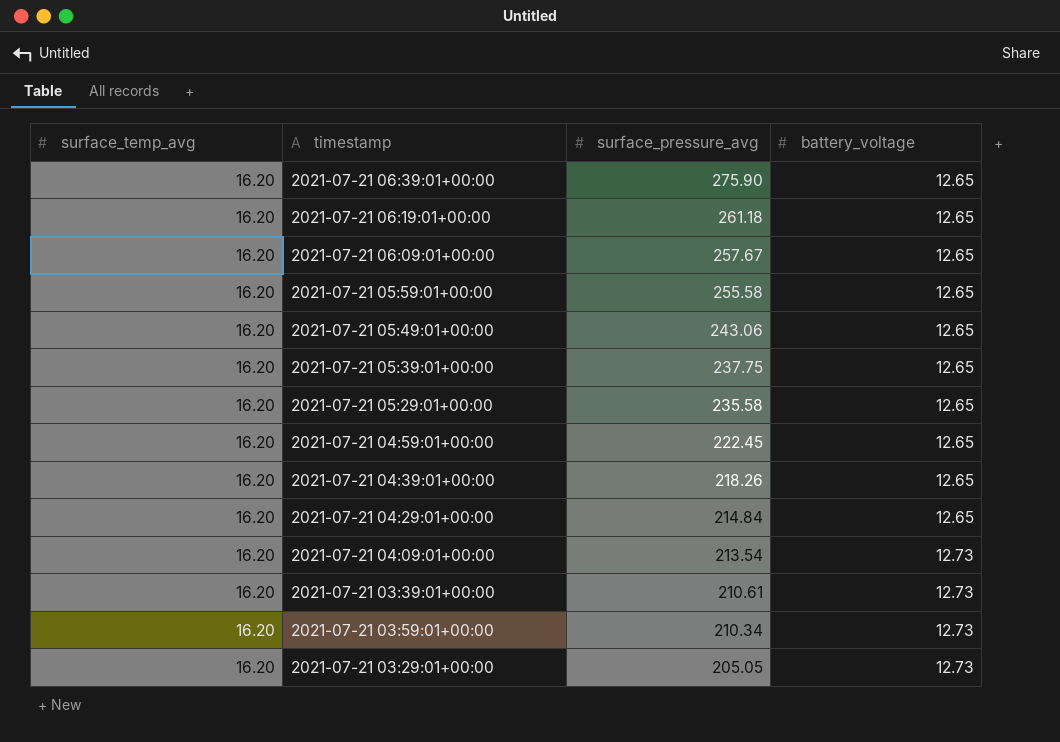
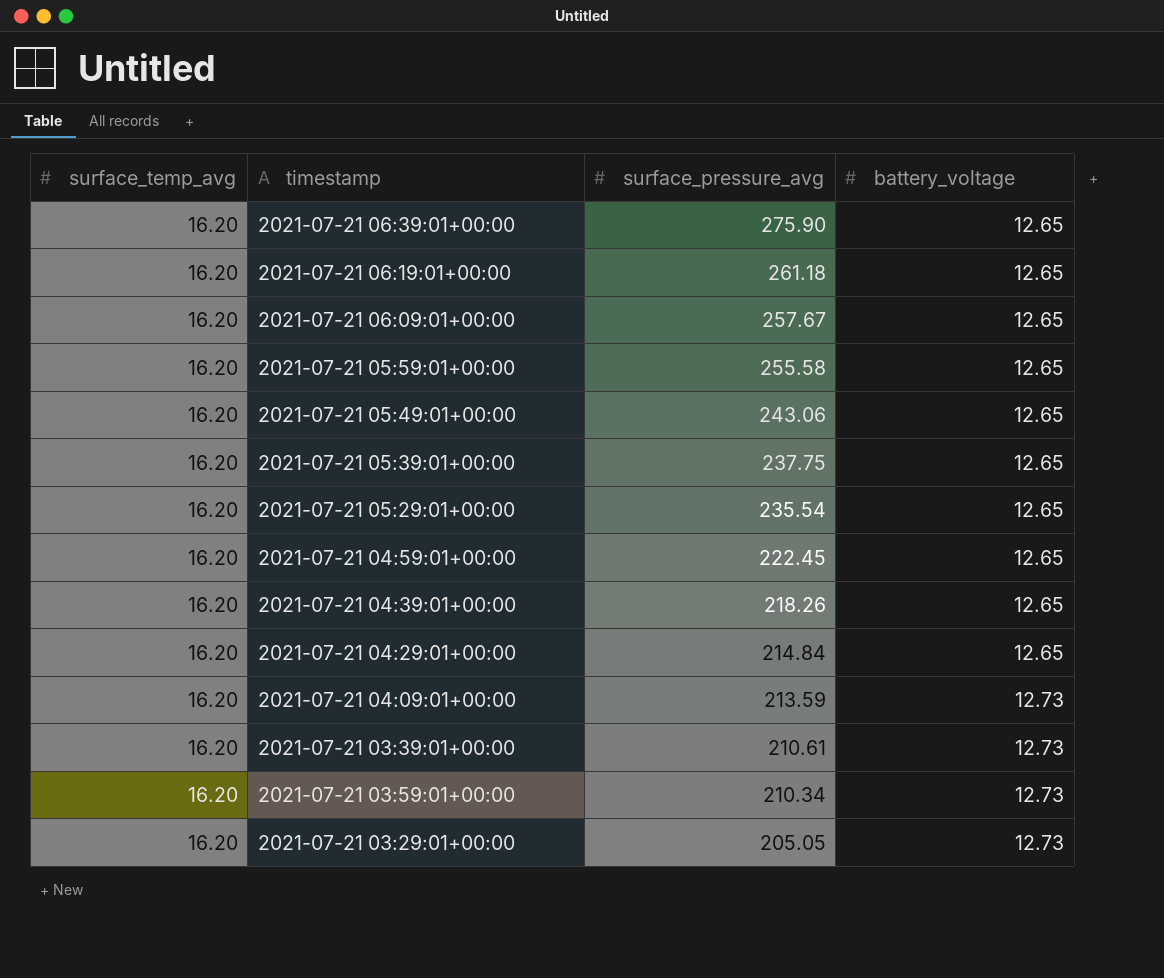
2021-07-21 05:29:01+00:00 | surface_pressure_avg: 235.58 -> 235.54
2021-07-21 04:09:01+00:00 | surface_pressure_avg: 213.54 -> 213.59

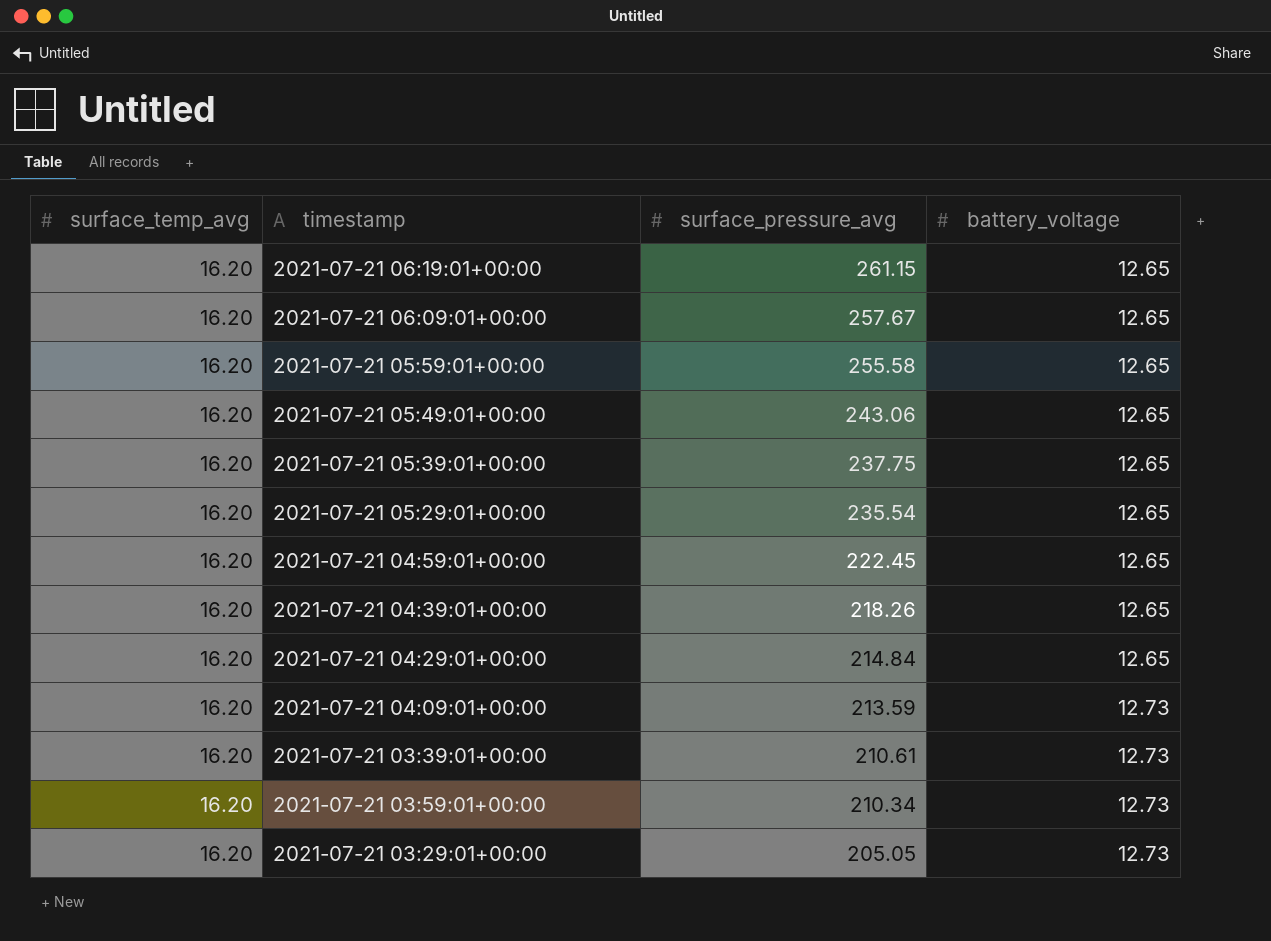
row 2021-07-21 06:39:01+00:00: 16.20 | 275.90 | 12.65 -> none
2021-07-21 06:19:01+00:00 | surface_pressure_avg: 261.18 -> 261.15

